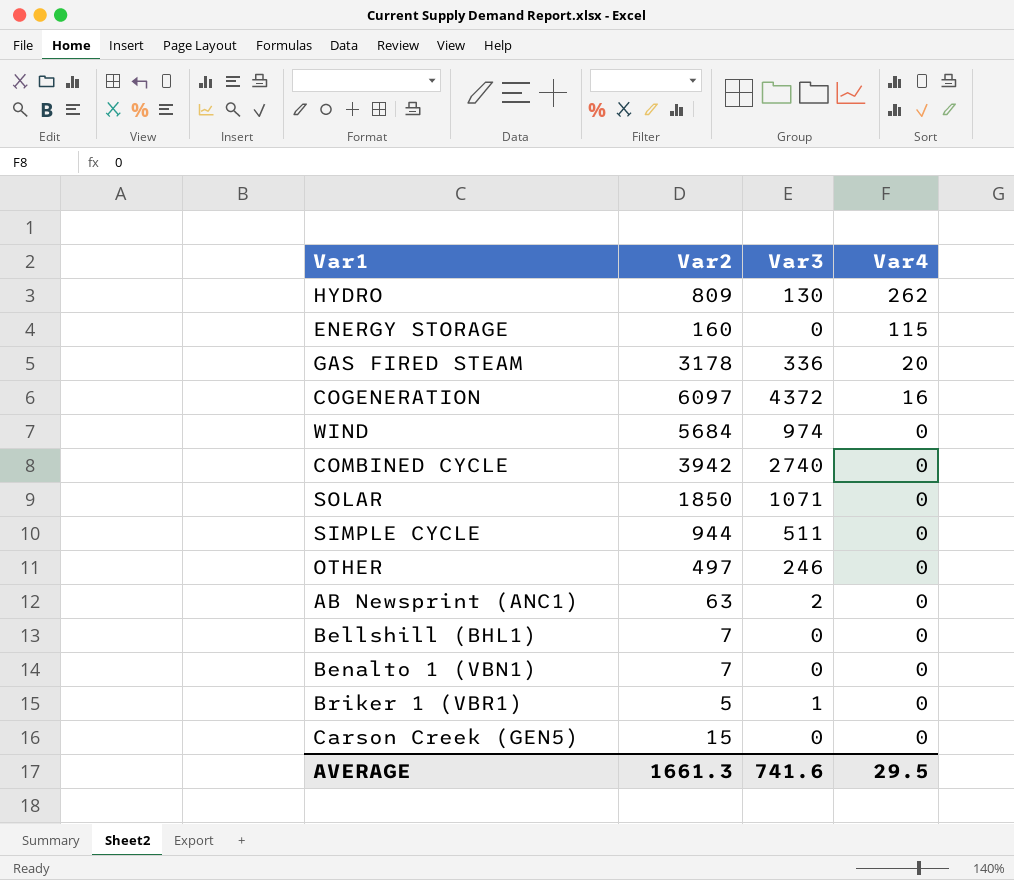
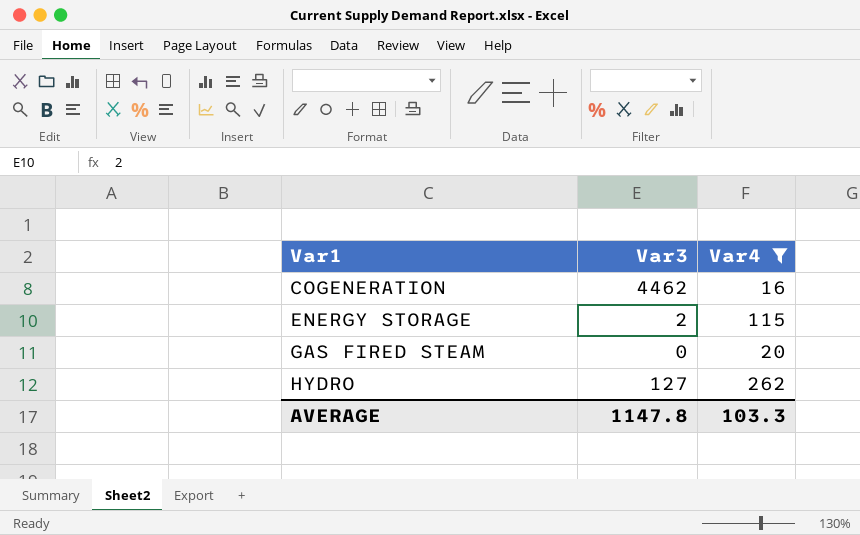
filter: none -> Var4 != 0
row order: Var4 descending -> Var1 ascending
column Var2 | position: 2 -> none
COGENERATION | Var3: 4372 -> 4462
ENERGY STORAGE | Var3: 0 -> 2
GAS FIRED STEAM | Var3: 336 -> 0
HYDRO | Var3: 130 -> 127
AVERAGE | Var3: 741.6 -> 1147.8
AVERAGE | Var4: 29.5 -> 103.3

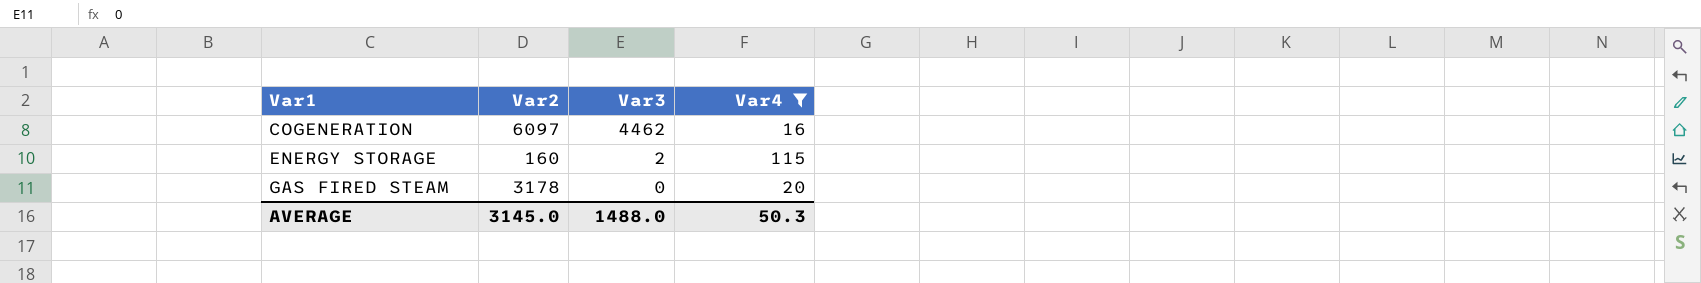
column Var2 | position: none -> 2
row HYDRO: 127 | 262 -> none
AVERAGE | Var3: 1147.8 -> 1488.0
AVERAGE | Var4: 103.3 -> 50.3

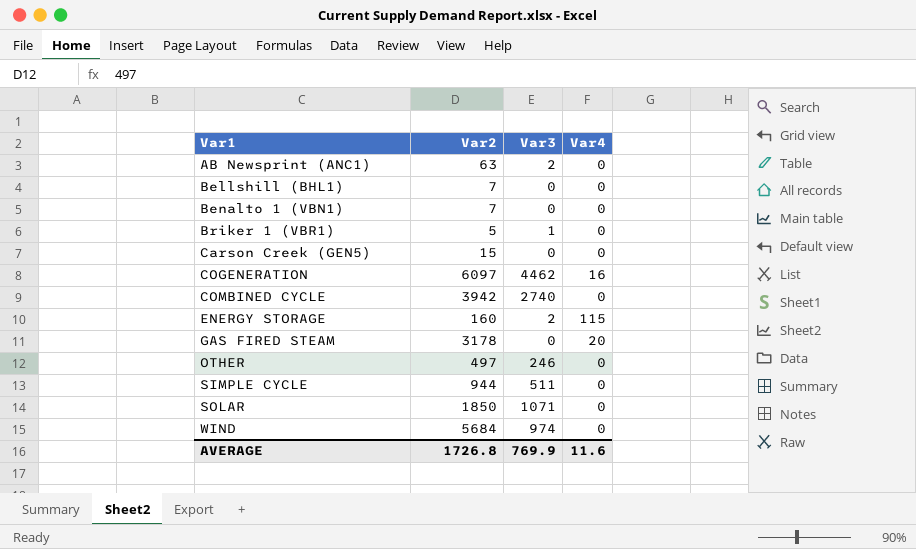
filter: Var4 != 0 -> none
AVERAGE | Var2: 3145.0 -> 1726.8
AVERAGE | Var3: 1488.0 -> 769.9
AVERAGE | Var4: 50.3 -> 11.6

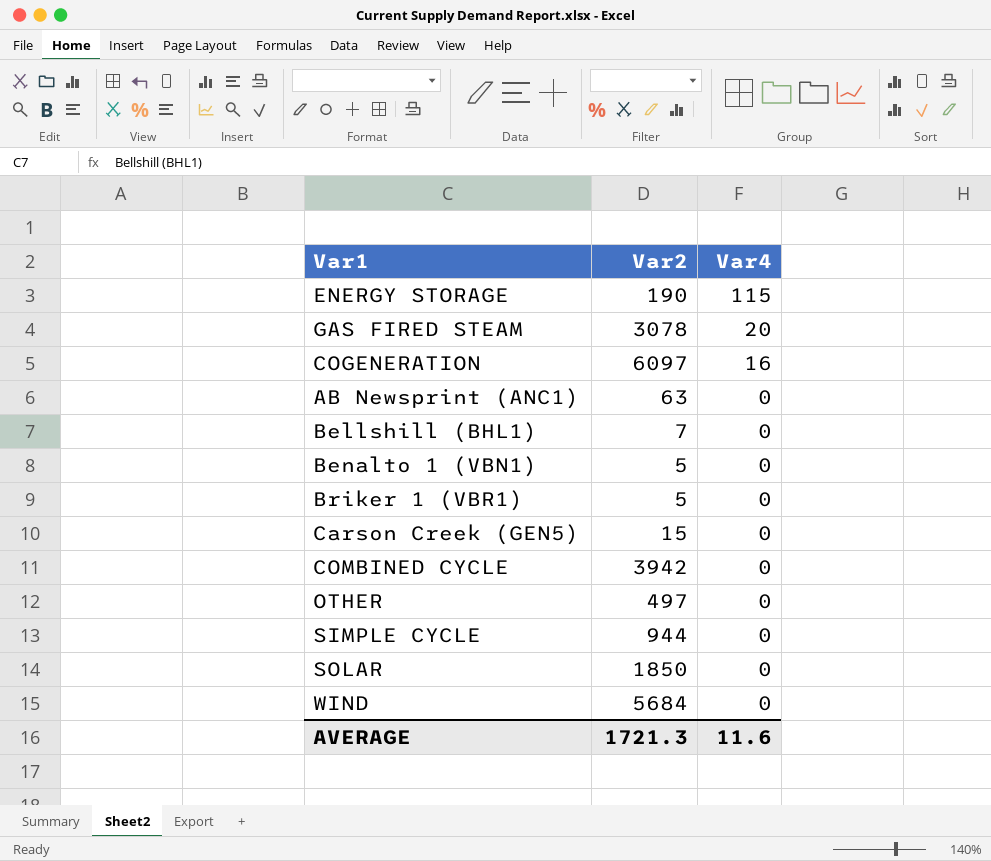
row order: Var1 ascending -> Var4 descending
column Var3 | position: 3 -> none
ENERGY STORAGE | Var2: 160 -> 190
GAS FIRED STEAM | Var2: 3178 -> 3078
Benalto 1 (VBN1) | Var2: 7 -> 5
AVERAGE | Var2: 1726.8 -> 1721.3

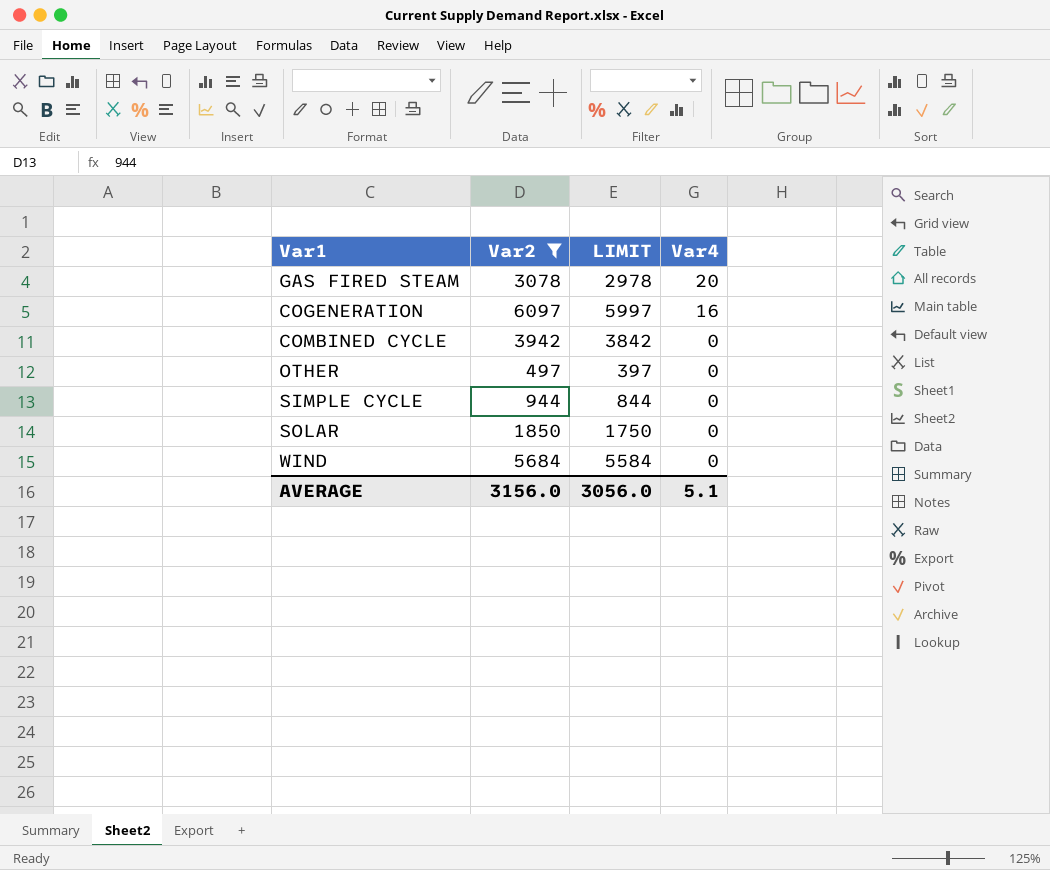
filter: none -> Var2 >= 497
column LIMIT | formula: none -> [Var2] - 100
AVERAGE | Var2: 1721.3 -> 3156.0
AVERAGE | Var4: 11.6 -> 5.1

